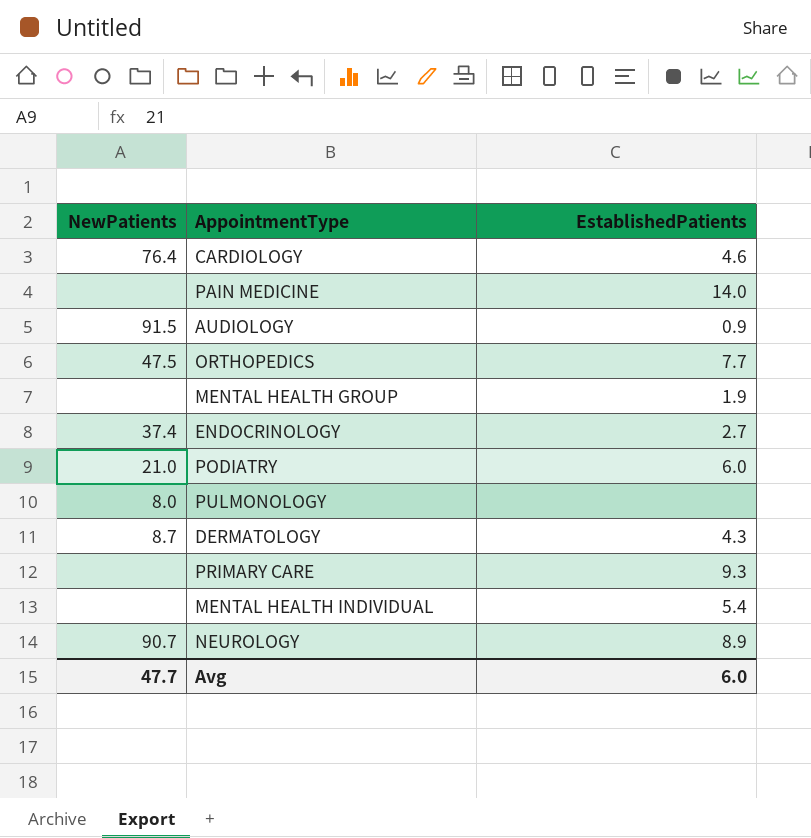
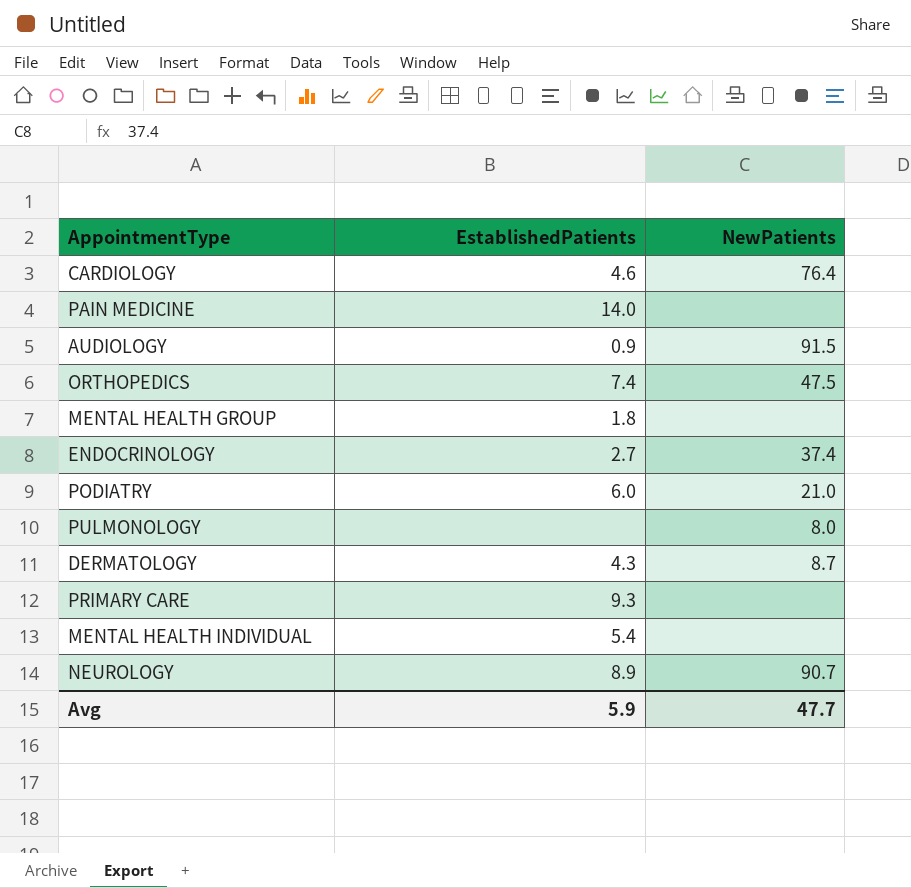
column NewPatients | position: 1 -> 3
ORTHOPEDICS | EstablishedPatients: 7.7 -> 7.4
MENTAL HEALTH GROUP | EstablishedPatients: 1.9 -> 1.8
Avg | EstablishedPatients: 6.0 -> 5.9

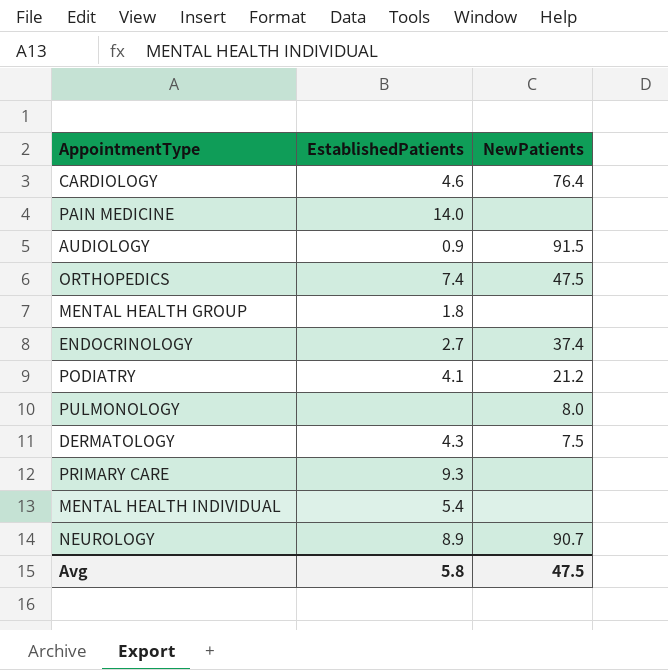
PODIATRY | EstablishedPatients: 6.0 -> 4.1
PODIATRY | NewPatients: 21.0 -> 21.2
DERMATOLOGY | NewPatients: 8.7 -> 7.5
Avg | EstablishedPatients: 5.9 -> 5.8
Avg | NewPatients: 47.7 -> 47.5

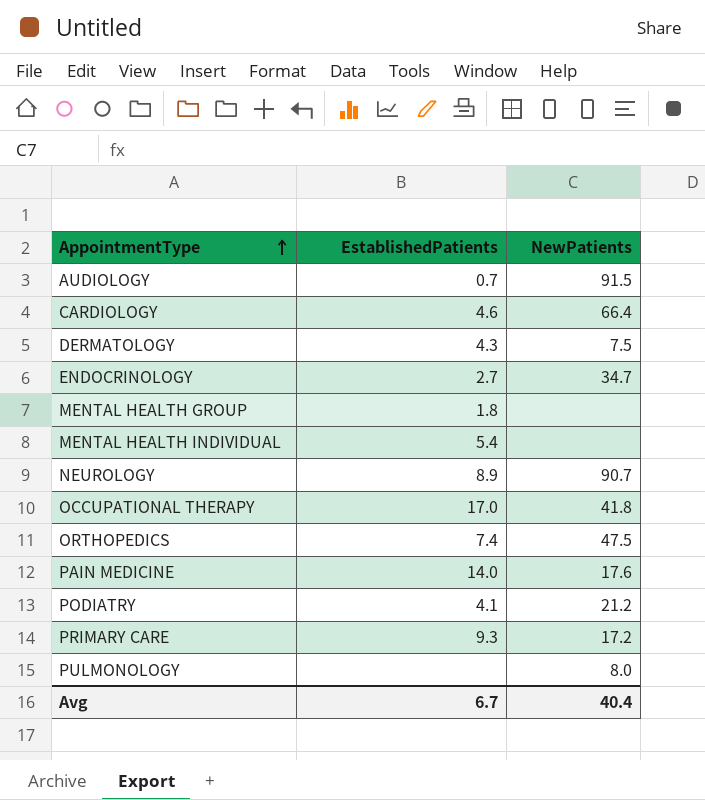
row order: none -> AppointmentType ascending
AUDIOLOGY | EstablishedPatients: 0.9 -> 0.7
CARDIOLOGY | NewPatients: 76.4 -> 66.4
ENDOCRINOLOGY | NewPatients: 37.4 -> 34.7
row OCCUPATIONAL THERAPY: none -> 17.0 | 41.8
PAIN MEDICINE | NewPatients: none -> 17.6
PRIMARY CARE | NewPatients: none -> 17.2
Avg | EstablishedPatients: 5.8 -> 6.7
Avg | NewPatients: 47.5 -> 40.4

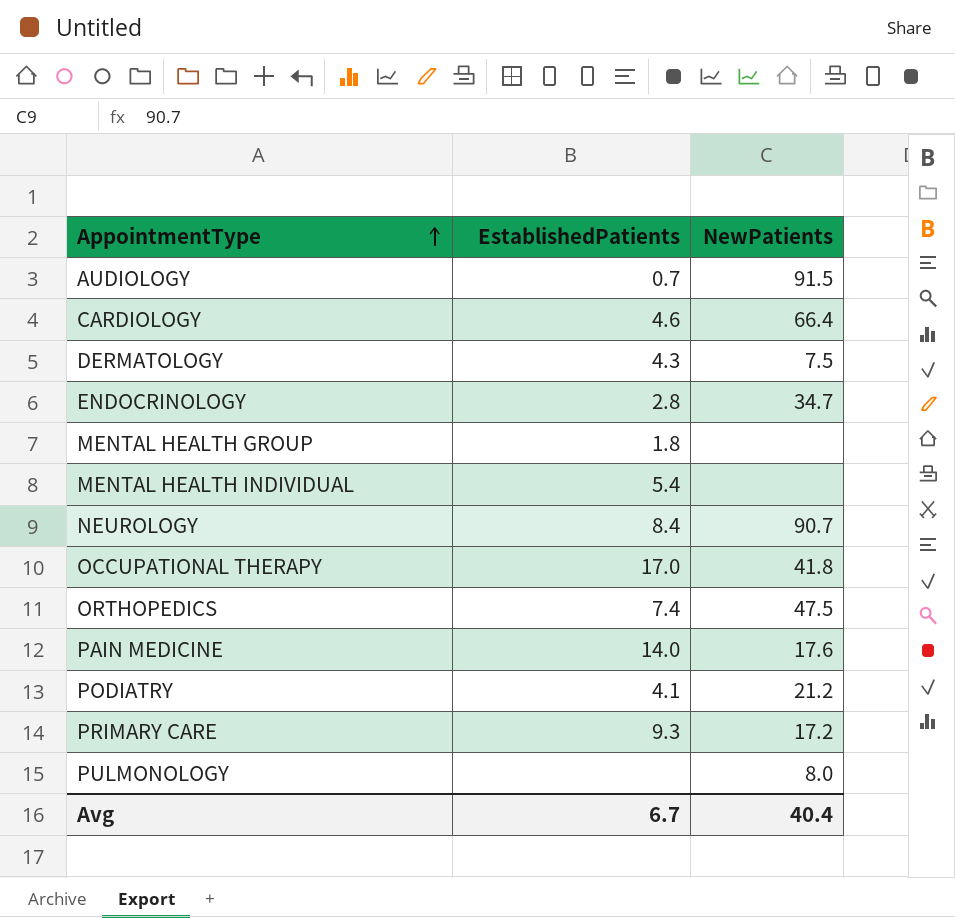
ENDOCRINOLOGY | EstablishedPatients: 2.7 -> 2.8
NEUROLOGY | EstablishedPatients: 8.9 -> 8.4

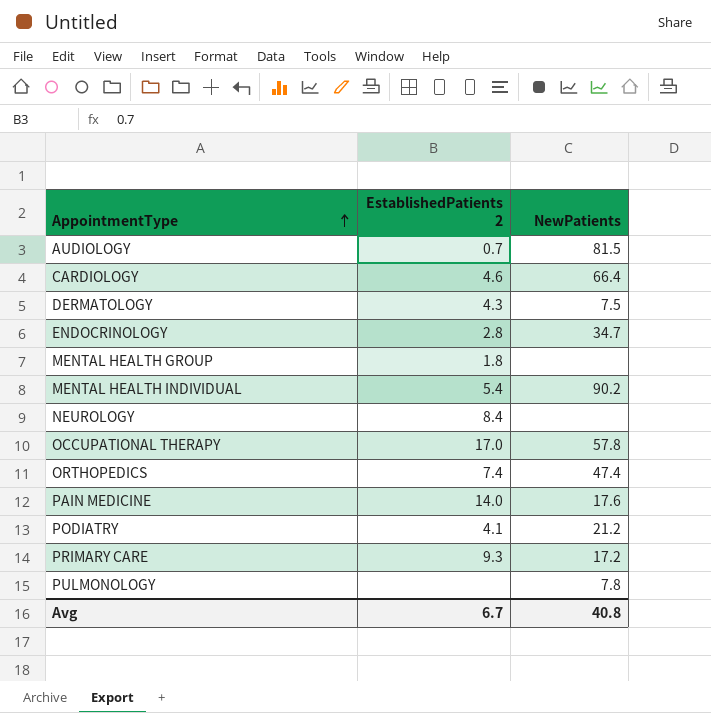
column name: EstablishedPatients -> EstablishedPatients 2
AUDIOLOGY | NewPatients: 91.5 -> 81.5
MENTAL HEALTH INDIVIDUAL | NewPatients: none -> 90.2
NEUROLOGY | NewPatients: 90.7 -> none
OCCUPATIONAL THERAPY | NewPatients: 41.8 -> 57.8
ORTHOPEDICS | NewPatients: 47.5 -> 47.4
PULMONOLOGY | NewPatients: 8.0 -> 7.8
Avg | NewPatients: 40.4 -> 40.8

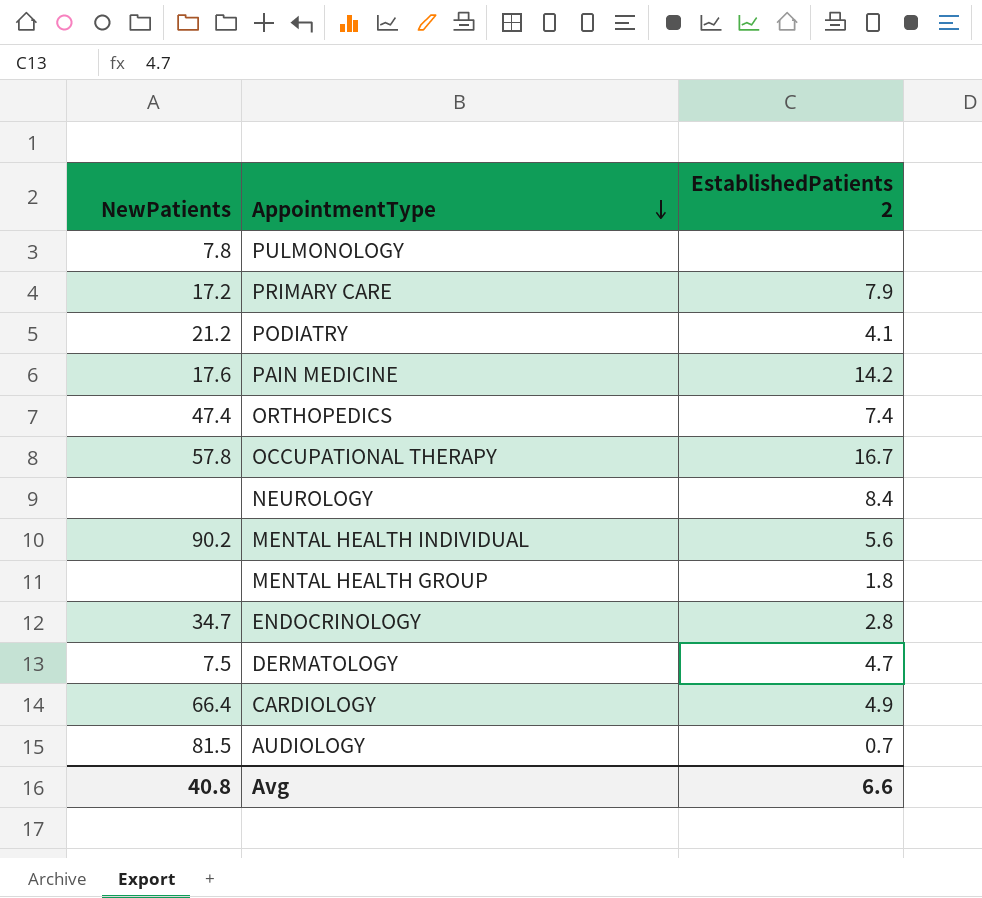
row order: AppointmentType ascending -> AppointmentType descending
column NewPatients | position: 3 -> 1
PRIMARY CARE | EstablishedPatients 2: 9.3 -> 7.9
PAIN MEDICINE | EstablishedPatients 2: 14.0 -> 14.2
OCCUPATIONAL THERAPY | EstablishedPatients 2: 17.0 -> 16.7
MENTAL HEALTH INDIVIDUAL | EstablishedPatients 2: 5.4 -> 5.6
DERMATOLOGY | EstablishedPatients 2: 4.3 -> 4.7
CARDIOLOGY | EstablishedPatients 2: 4.6 -> 4.9
Avg | EstablishedPatients 2: 6.7 -> 6.6

